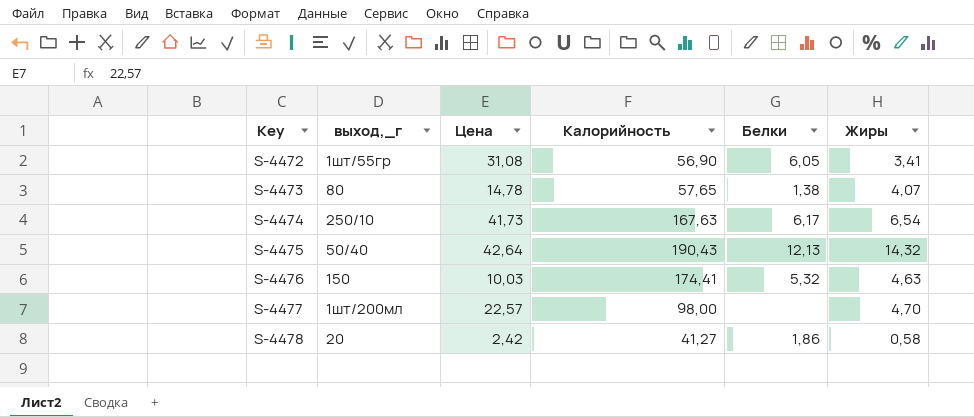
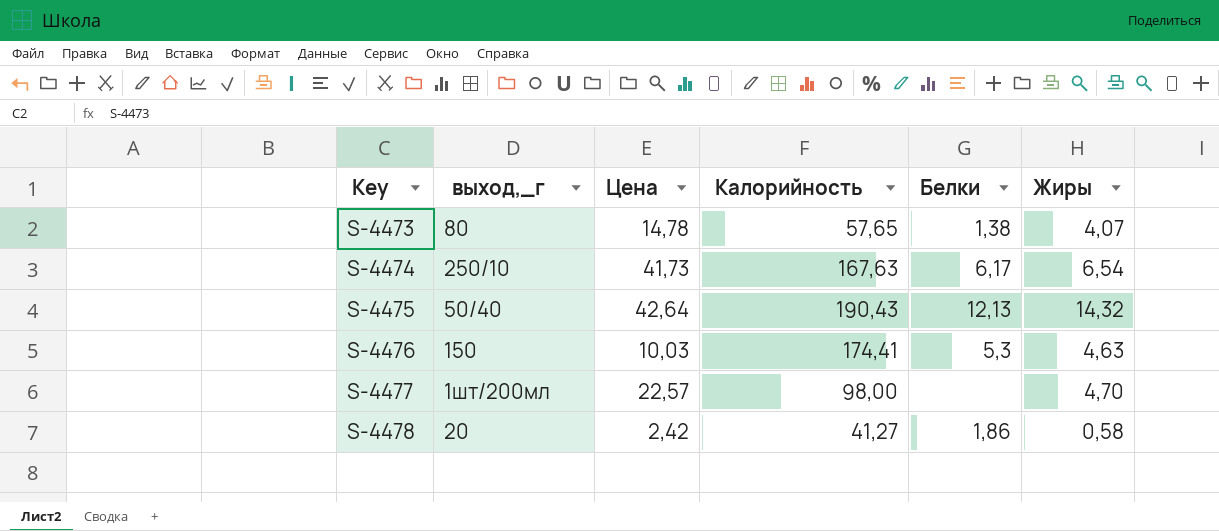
row S-4472: 1шт/55гр | 31,08 | 56,90 | 6,05 | 3,41 -> none
S-4476 | Белки: 5,32 -> 5,3

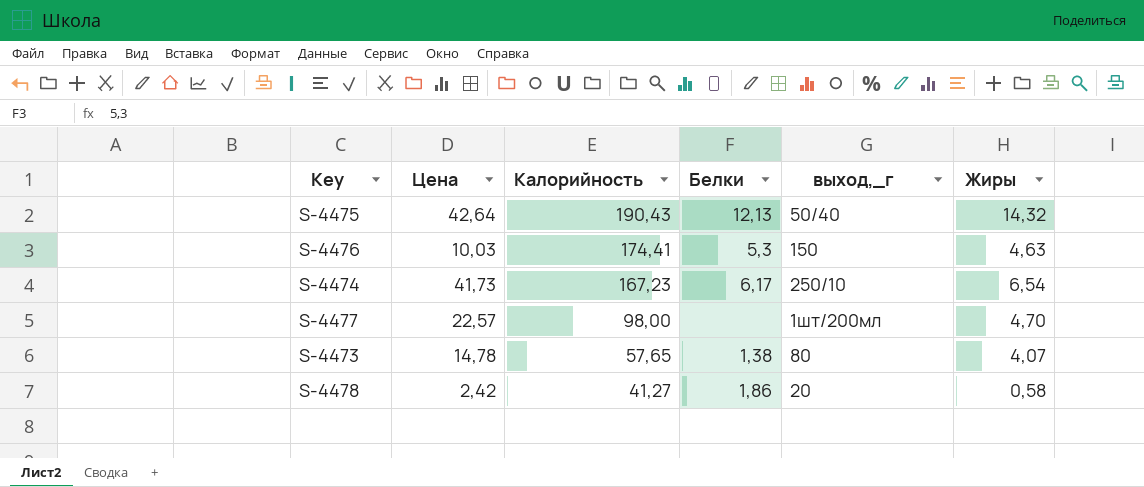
row order: Key ascending -> Калорийность descending
column выход,_г | position: 2 -> 5
S-4474 | Калорийность: 167,63 -> 167,23

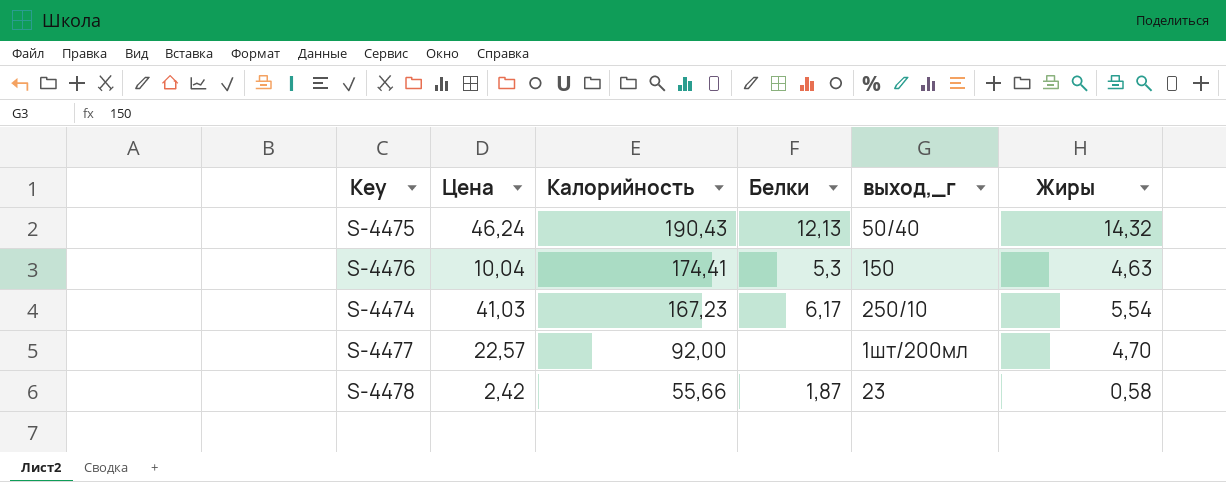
row S-4473: 14,78 | 57,65 | 1,38 | 80 | 4,07 -> none
S-4475 | Цена: 42,64 -> 46,24
S-4476 | Цена: 10,03 -> 10,04
S-4474 | Цена: 41,73 -> 41,03
S-4474 | Жиры: 6,54 -> 5,54
S-4477 | Калорийность: 98,00 -> 92,00
S-4478 | Калорийность: 41,27 -> 55,66
S-4478 | Белки: 1,86 -> 1,87
S-4478 | выход,_г: 20 -> 23

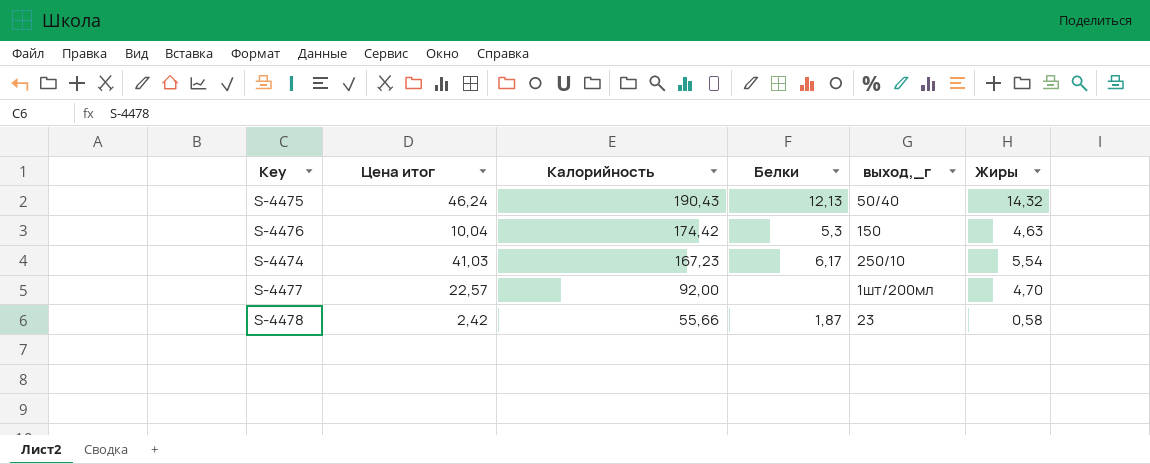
column name: Цена -> Цена итог
S-4476 | Калорийность: 174,41 -> 174,42

